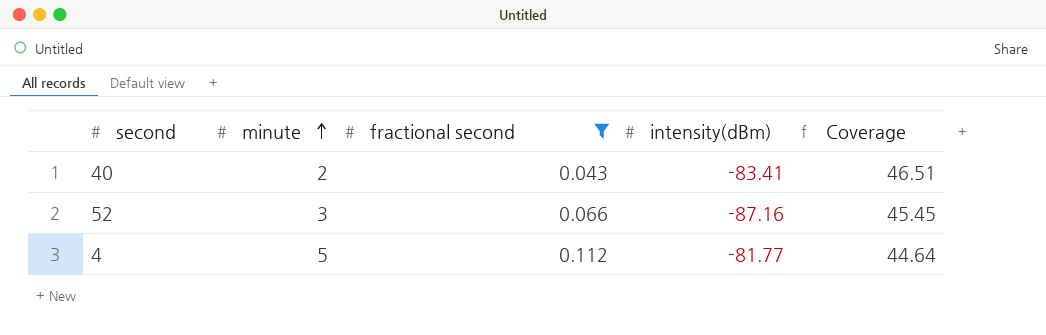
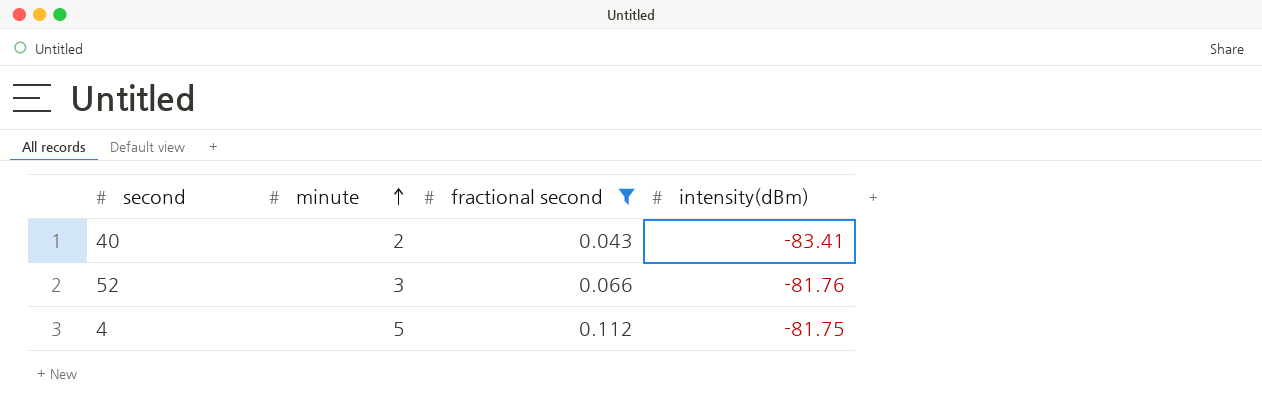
column Coverage | formula: [minute] / [fractional second] -> none
52 | intensity(dBm): -87.16 -> -81.76
4 | intensity(dBm): -81.77 -> -81.75

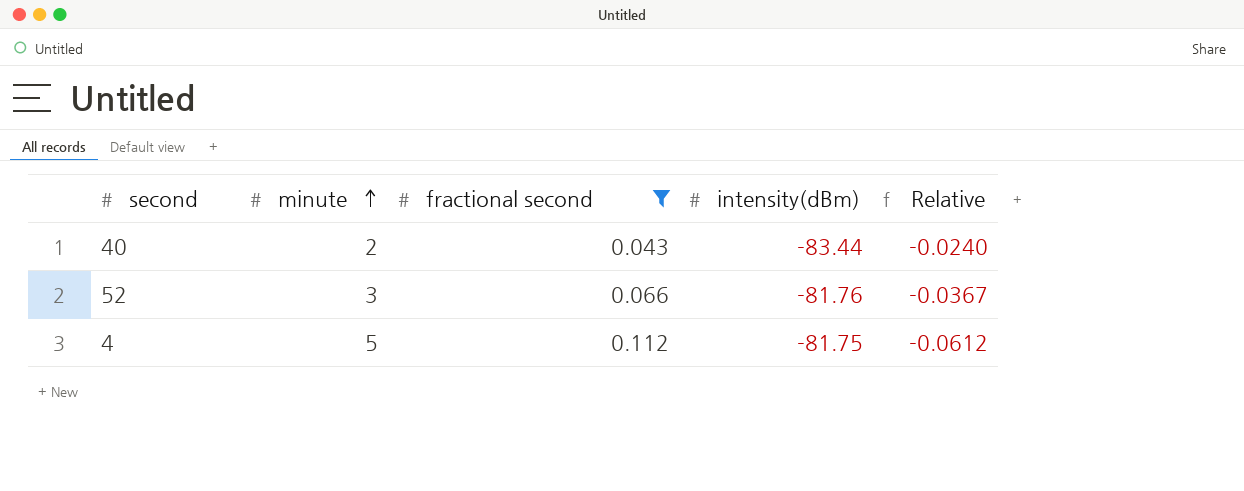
column Relative | formula: none -> [minute] / [intensity(dBm)]
40 | intensity(dBm): -83.41 -> -83.44

